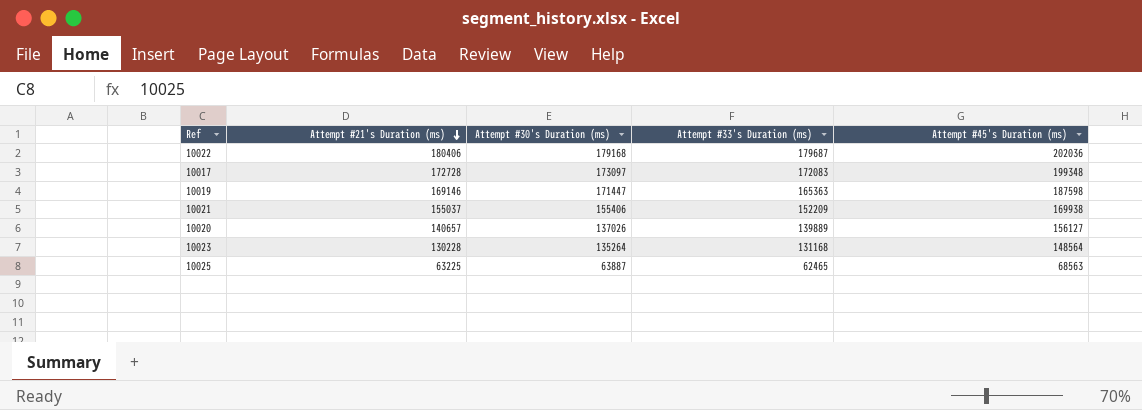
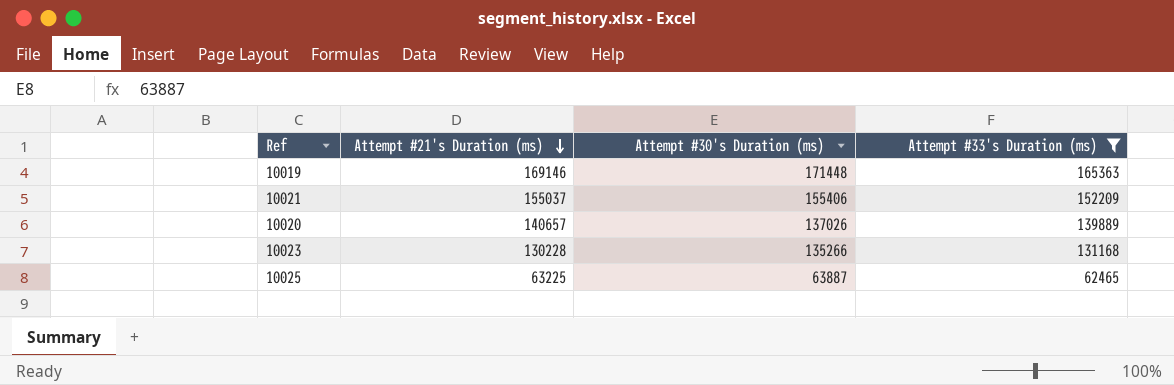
filter: none -> Attempt #33's Duration (ms) <= 165363
column Attempt #45's Duration (ms) | position: 5 -> none
10019 | Attempt #30's Duration (ms): 171447 -> 171448
10023 | Attempt #30's Duration (ms): 135264 -> 135266

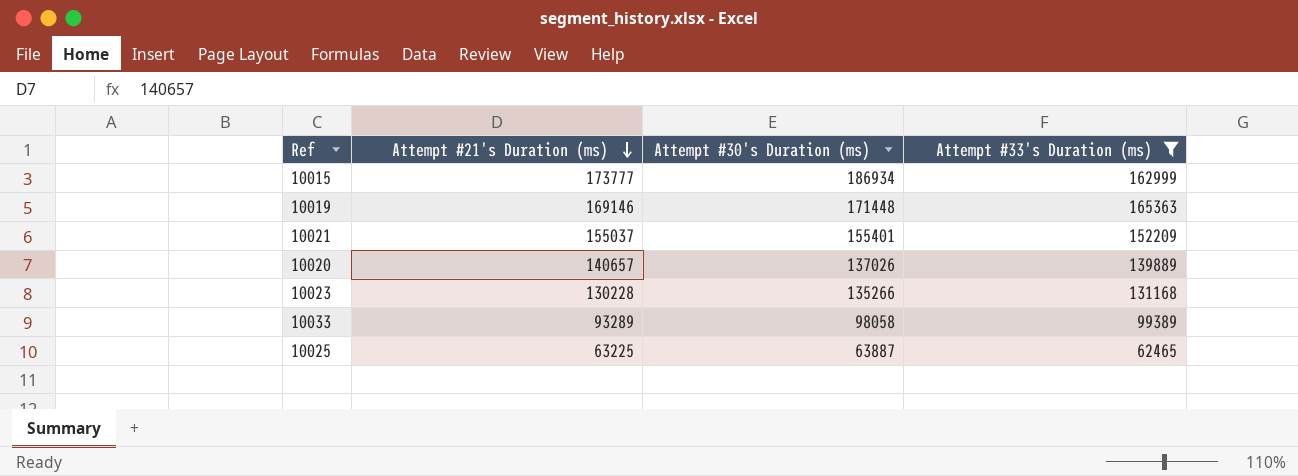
row 10015: none -> 173777 | 186934 | 162999
10021 | Attempt #30's Duration (ms): 155406 -> 155401
row 10033: none -> 93289 | 98058 | 99389

